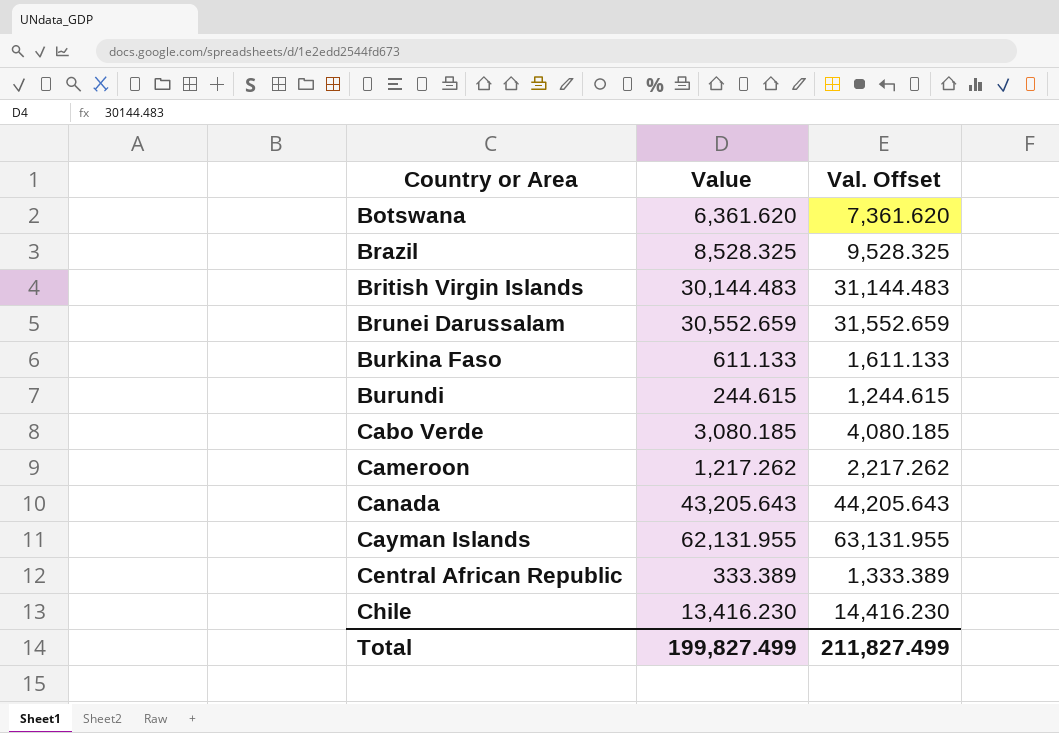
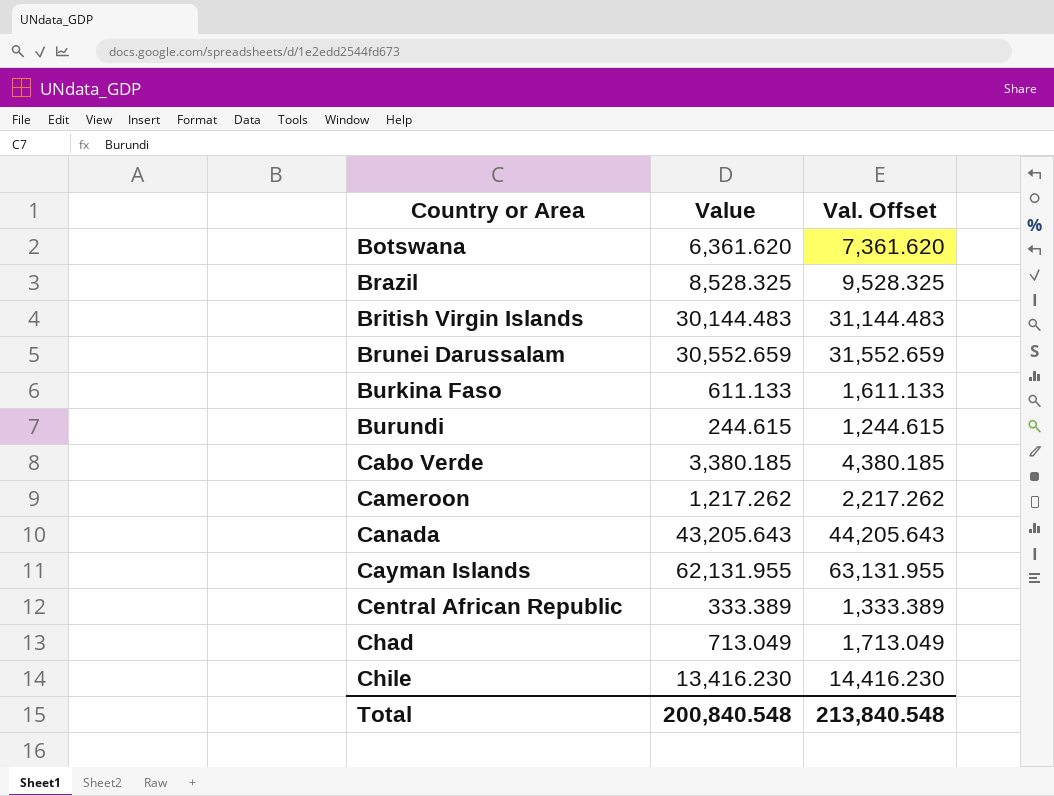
Cabo Verde | Value: 3,080.185 -> 3,380.185
Cabo Verde | Val. Offset: 4,080.185 -> 4,380.185
row Chad: none -> 713.049 | 1,713.049
Total | Value: 199,827.499 -> 200,840.548
Total | Val. Offset: 211,827.499 -> 213,840.548

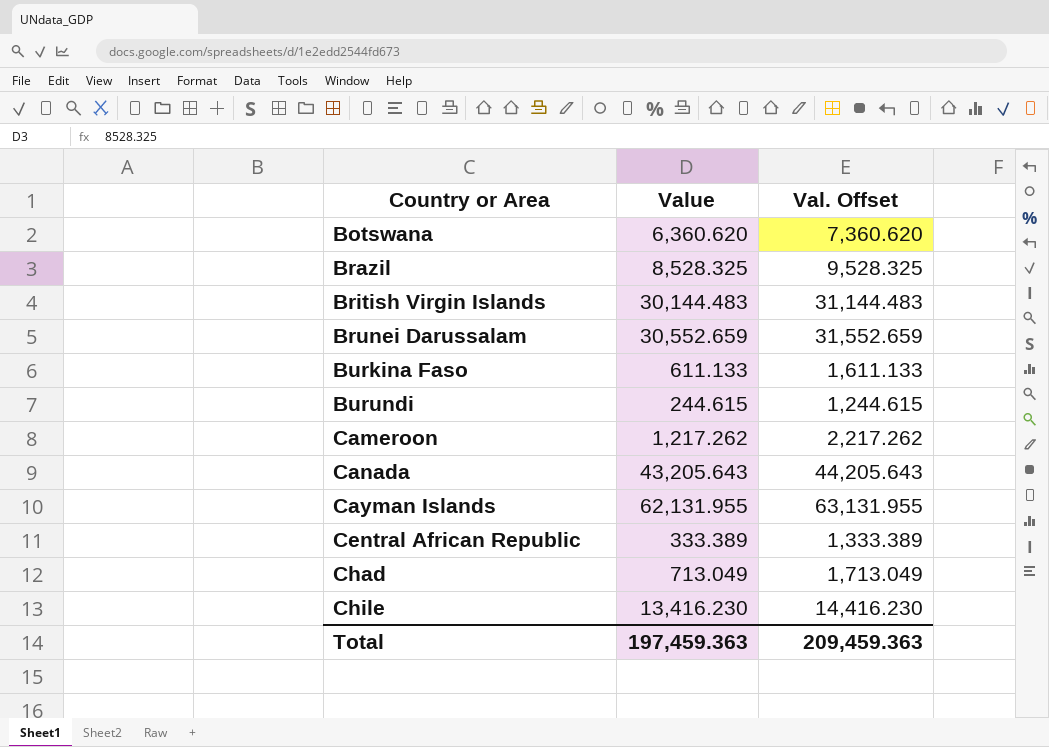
row Cabo Verde: 3,380.185 | 4,380.185 -> none
Botswana | Value: 6,361.620 -> 6,360.620
Botswana | Val. Offset: 7,361.620 -> 7,360.620
Total | Value: 200,840.548 -> 197,459.363
Total | Val. Offset: 213,840.548 -> 209,459.363

